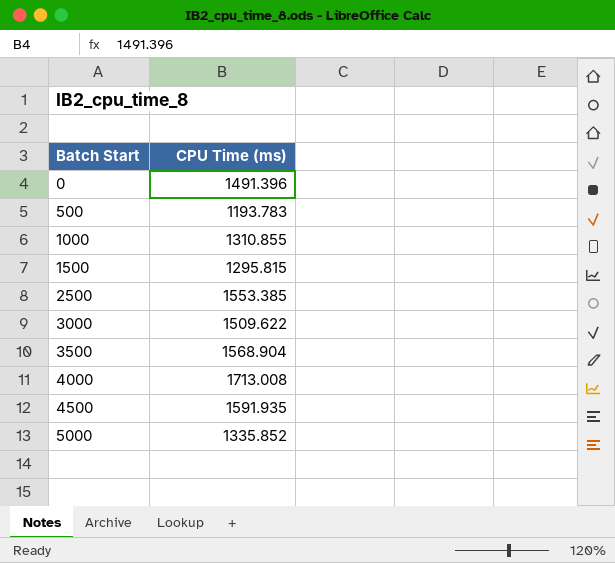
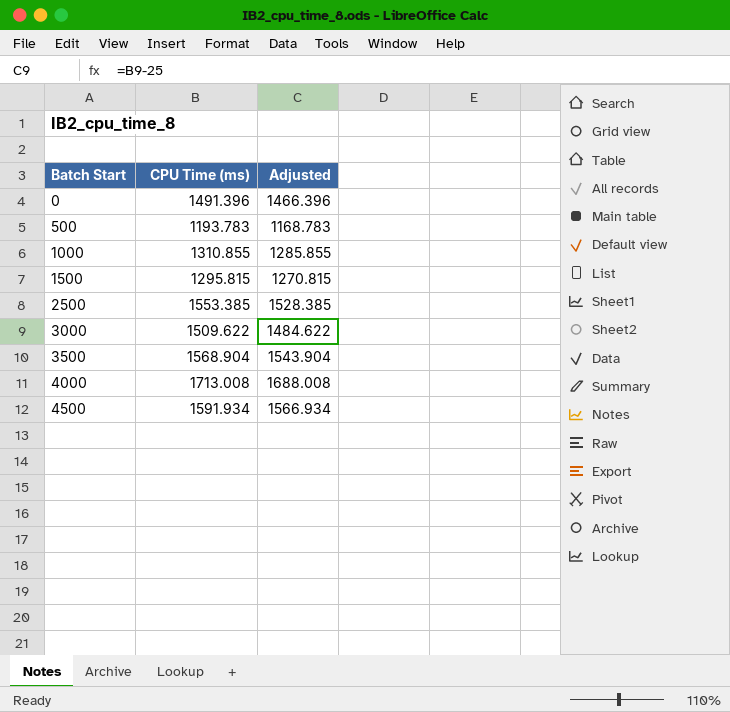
column Adjusted | formula: none -> [CPU Time (ms)] - 25
row 5000: 1335.852 -> none
4500 | CPU Time (ms): 1591.935 -> 1591.934

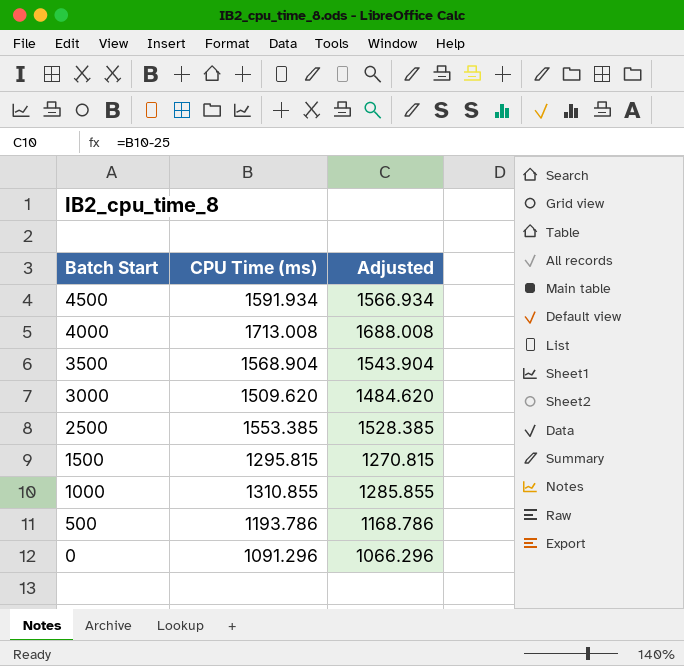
row order: Batch Start ascending -> Batch Start descending
3000 | CPU Time (ms): 1509.622 -> 1509.620
3000 | Adjusted: 1484.622 -> 1484.620
500 | CPU Time (ms): 1193.783 -> 1193.786
500 | Adjusted: 1168.783 -> 1168.786
0 | CPU Time (ms): 1491.396 -> 1091.296
0 | Adjusted: 1466.396 -> 1066.296

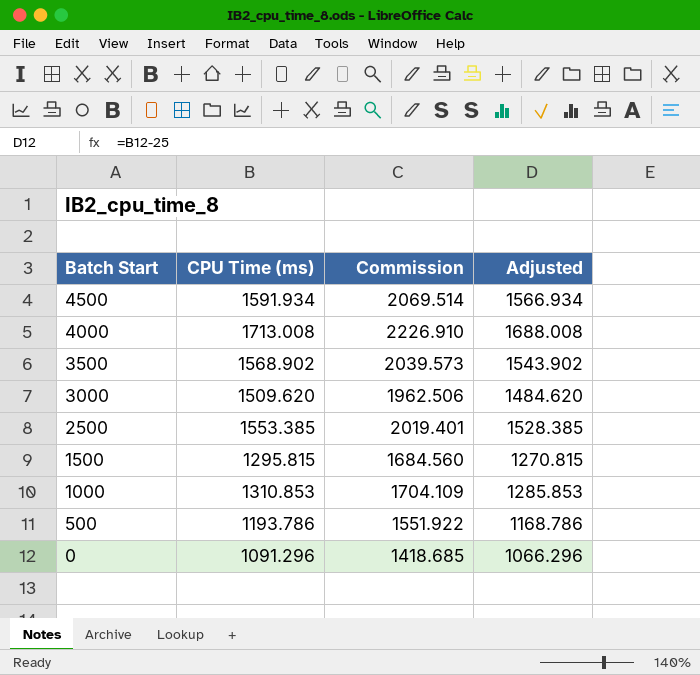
column Commission | formula: none -> [CPU Time (ms)] * 1.3
3500 | CPU Time (ms): 1568.904 -> 1568.902
3500 | Adjusted: 1543.904 -> 1543.902
1000 | CPU Time (ms): 1310.855 -> 1310.853
1000 | Adjusted: 1285.855 -> 1285.853

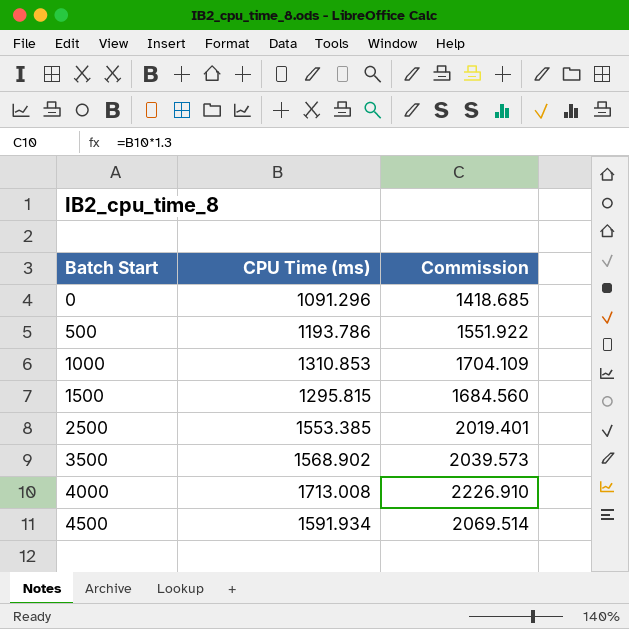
row order: Batch Start descending -> Batch Start ascending
column Adjusted | formula: [CPU Time (ms)] - 25 -> none
row 3000: 1509.620 | 1962.506 | 1484.620 -> none

